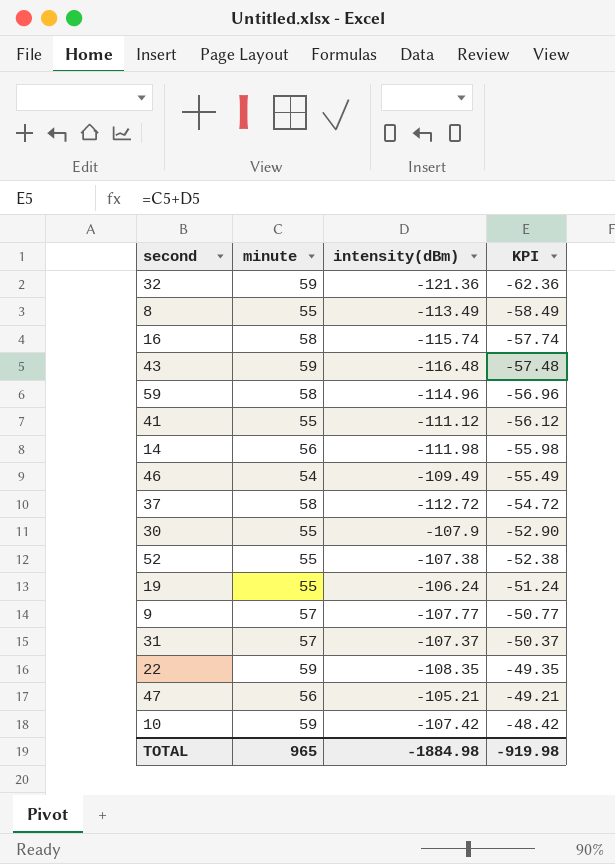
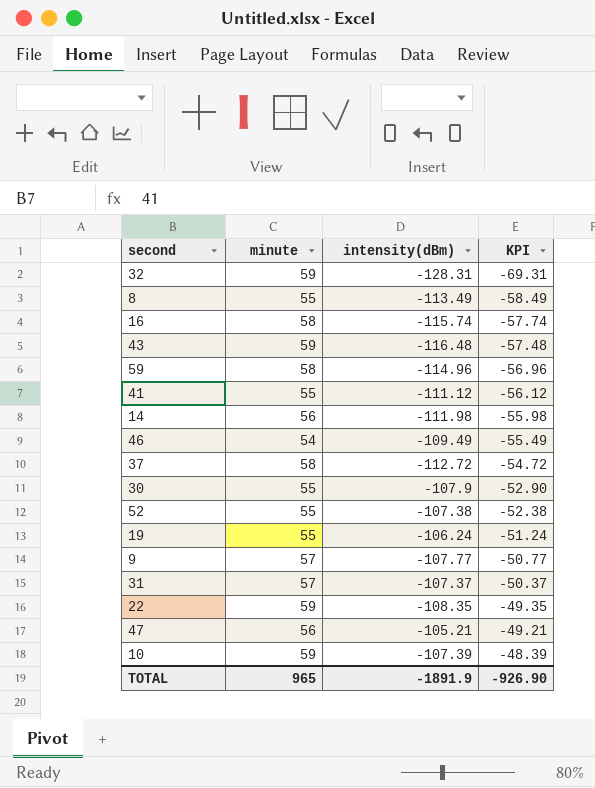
32 | intensity(dBm): -121.36 -> -128.31
32 | KPI: -62.36 -> -69.31
10 | intensity(dBm): -107.42 -> -107.39
10 | KPI: -48.42 -> -48.39
TOTAL | intensity(dBm): -1884.98 -> -1891.9
TOTAL | KPI: -919.98 -> -926.90

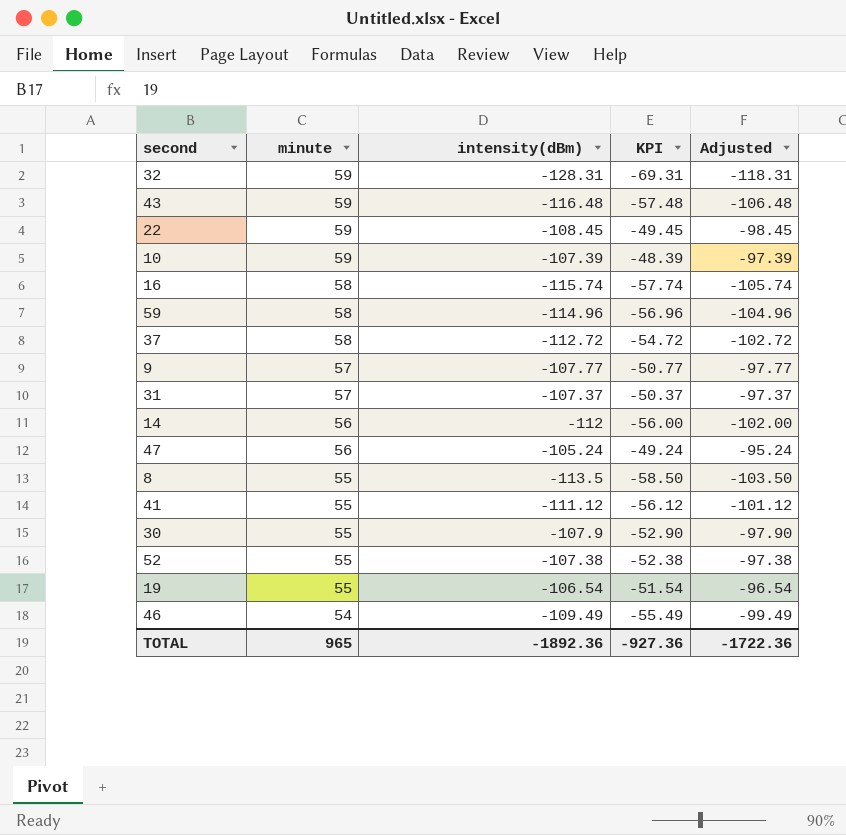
row order: KPI ascending -> minute descending
column Adjusted | formula: none -> [intensity(dBm)] + 10
22 | intensity(dBm): -108.35 -> -108.45
22 | KPI: -49.35 -> -49.45
14 | intensity(dBm): -111.98 -> -112
14 | KPI: -55.98 -> -56.00
47 | intensity(dBm): -105.21 -> -105.24
47 | KPI: -49.21 -> -49.24
8 | intensity(dBm): -113.49 -> -113.5
8 | KPI: -58.49 -> -58.50
19 | intensity(dBm): -106.24 -> -106.54
19 | KPI: -51.24 -> -51.54
TOTAL | intensity(dBm): -1891.9 -> -1892.36
TOTAL | KPI: -926.90 -> -927.36

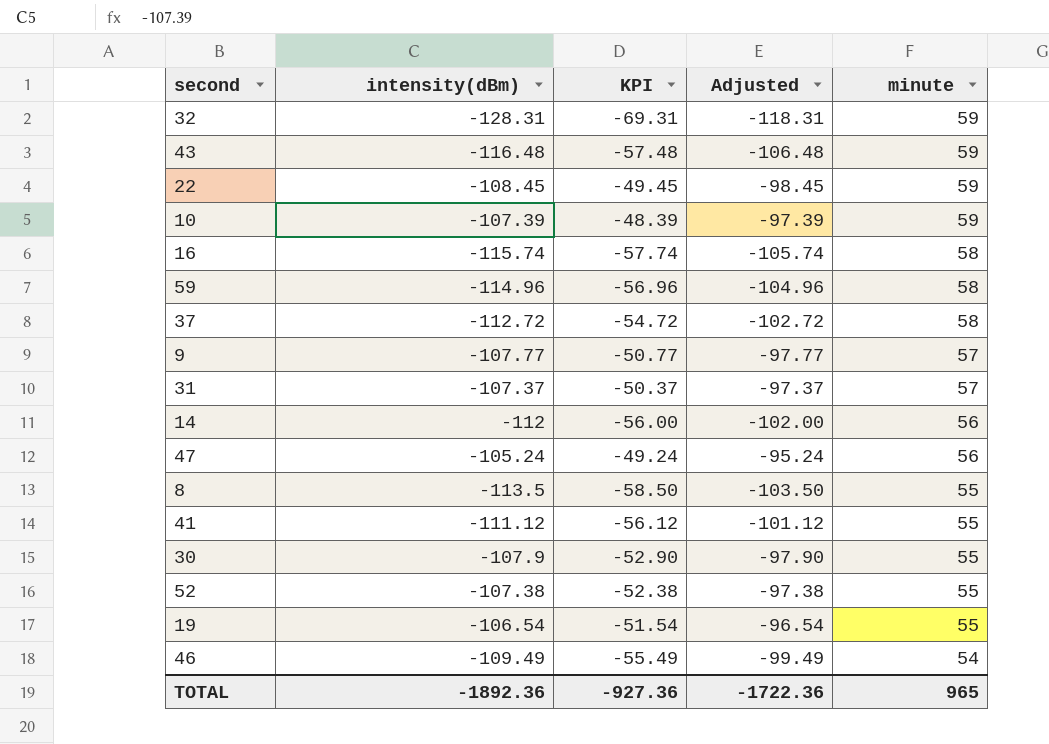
column minute | position: 2 -> 5

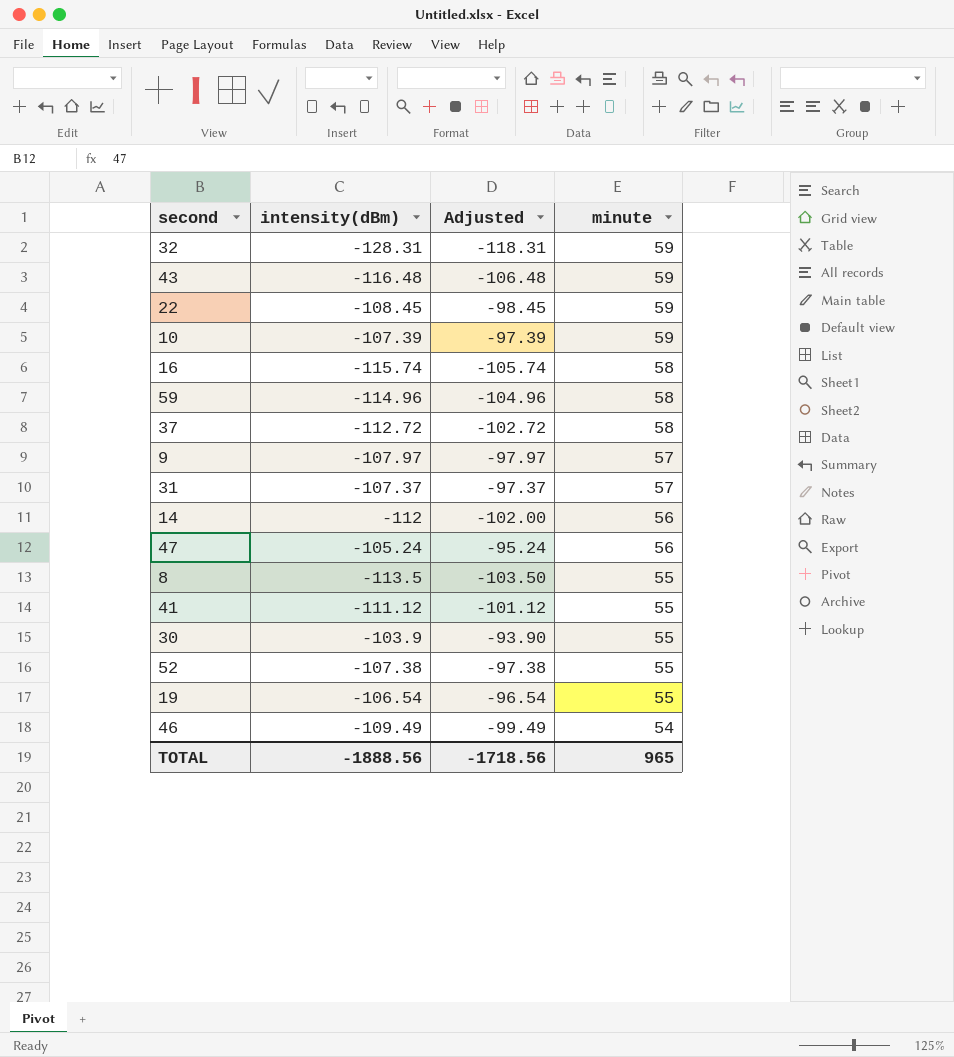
column KPI | formula: [intensity(dBm)] + [minute] -> none
9 | intensity(dBm): -107.77 -> -107.97
9 | Adjusted: -97.77 -> -97.97
30 | intensity(dBm): -107.9 -> -103.9
30 | Adjusted: -97.90 -> -93.90
TOTAL | intensity(dBm): -1892.36 -> -1888.56
TOTAL | Adjusted: -1722.36 -> -1718.56

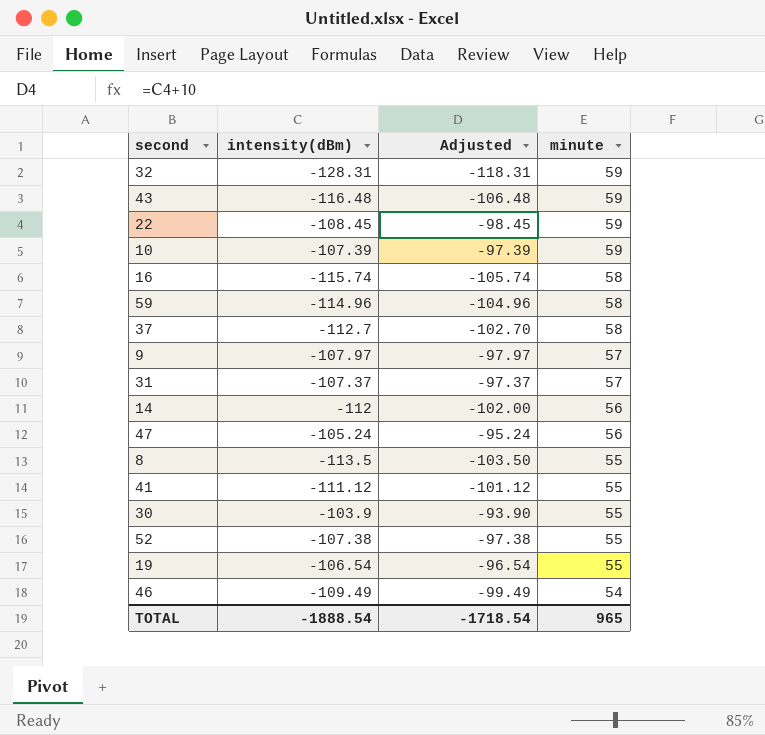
37 | intensity(dBm): -112.72 -> -112.7
37 | Adjusted: -102.72 -> -102.70
TOTAL | intensity(dBm): -1888.56 -> -1888.54
TOTAL | Adjusted: -1718.56 -> -1718.54

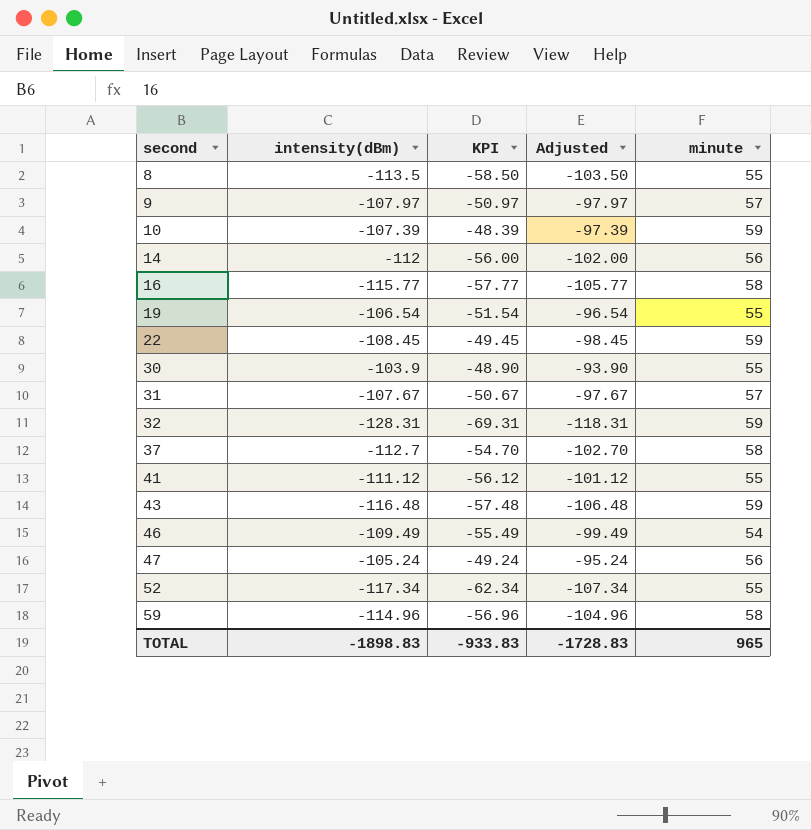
row order: minute descending -> second ascending
column KPI | formula: none -> [intensity(dBm)] + [minute]
16 | intensity(dBm): -115.74 -> -115.77
16 | Adjusted: -105.74 -> -105.77
31 | intensity(dBm): -107.37 -> -107.67
31 | Adjusted: -97.37 -> -97.67
52 | intensity(dBm): -107.38 -> -117.34
52 | Adjusted: -97.38 -> -107.34
TOTAL | intensity(dBm): -1888.54 -> -1898.83
TOTAL | Adjusted: -1718.54 -> -1728.83

